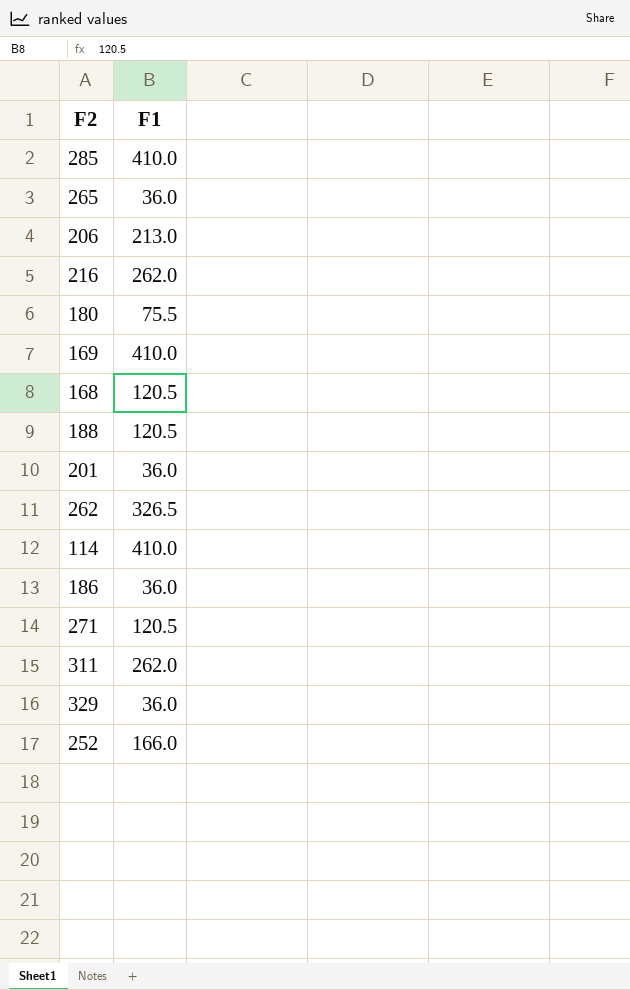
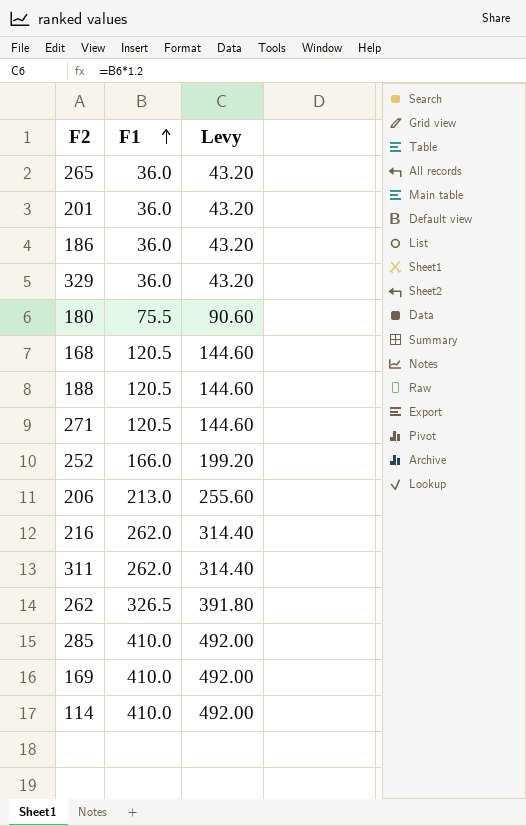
row order: none -> F1 ascending
column Levy | formula: none -> [F1] * 1.2

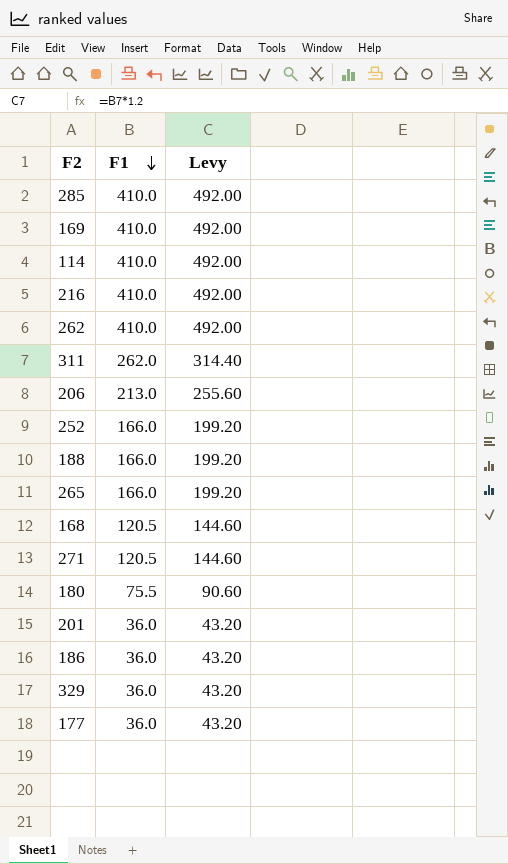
row order: F1 ascending -> F1 descending
216 | F1: 262.0 -> 410.0
216 | Levy: 314.40 -> 492.00
262 | F1: 326.5 -> 410.0
262 | Levy: 391.80 -> 492.00
188 | F1: 120.5 -> 166.0
188 | Levy: 144.60 -> 199.20
265 | F1: 36.0 -> 166.0
265 | Levy: 43.20 -> 199.20
row 177: none -> 36.0 | 43.20

